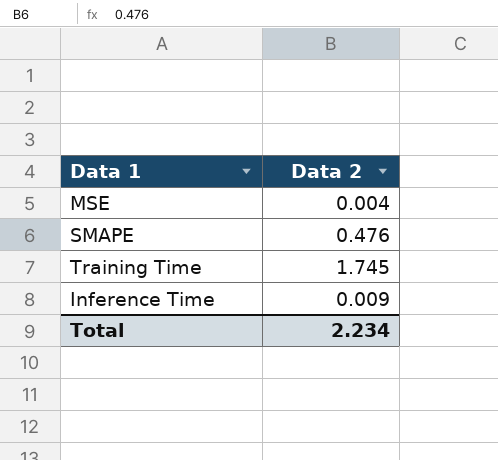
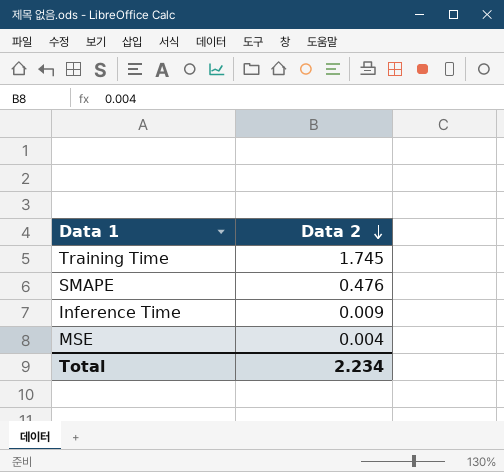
row order: none -> Data 2 descending

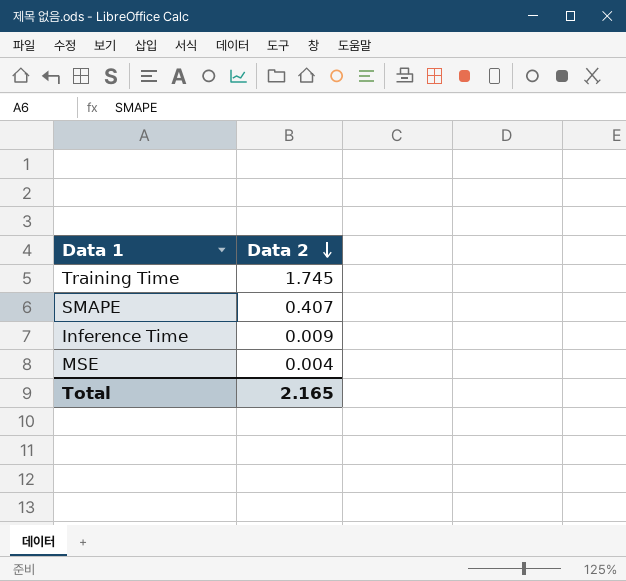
SMAPE | Data 2: 0.476 -> 0.407
Total | Data 2: 2.234 -> 2.165

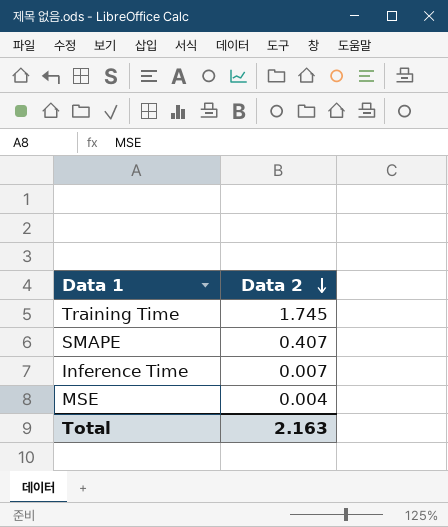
Inference Time | Data 2: 0.009 -> 0.007
Total | Data 2: 2.165 -> 2.163

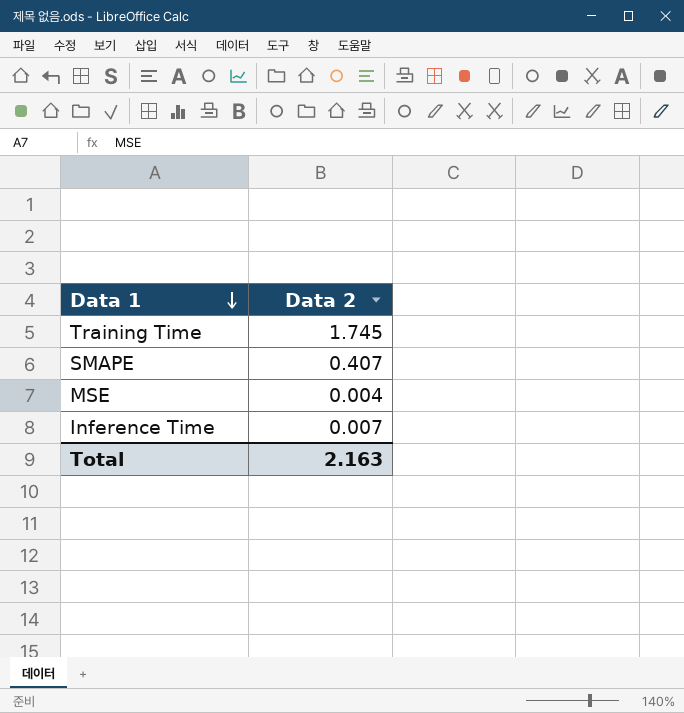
row order: Data 2 descending -> Data 1 descending

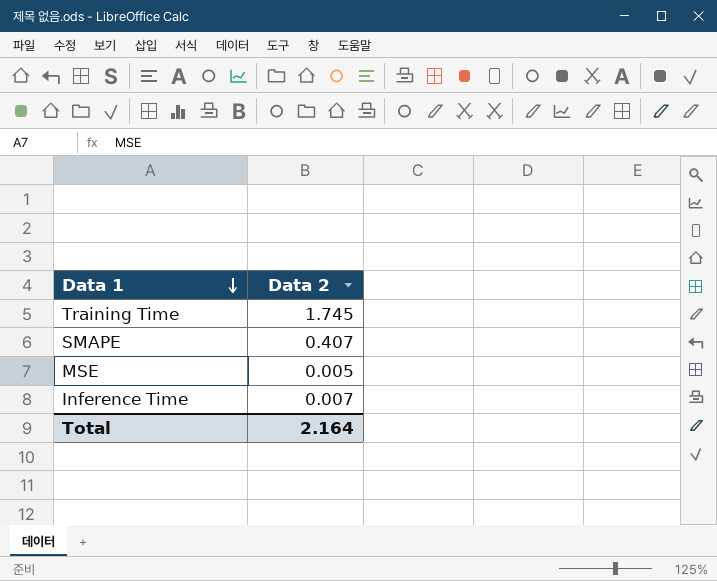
MSE | Data 2: 0.004 -> 0.005
Total | Data 2: 2.163 -> 2.164

